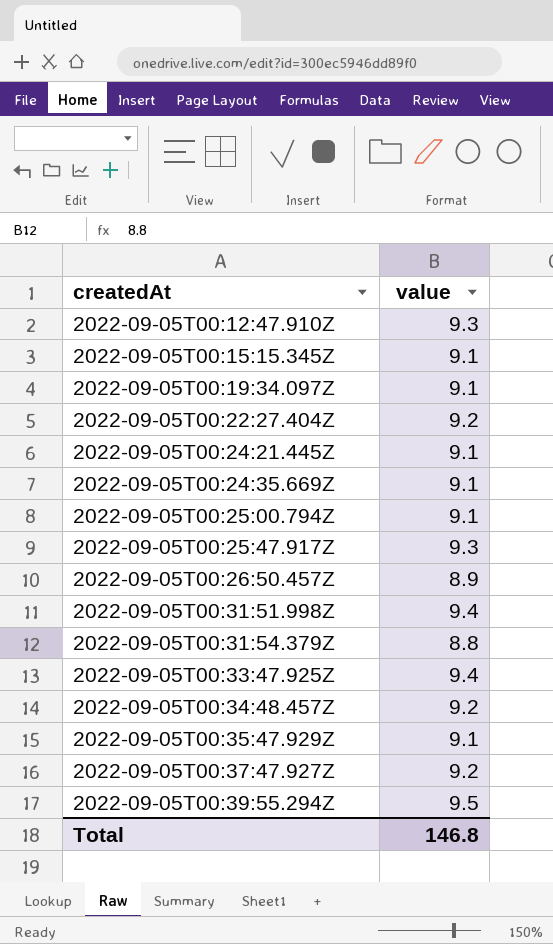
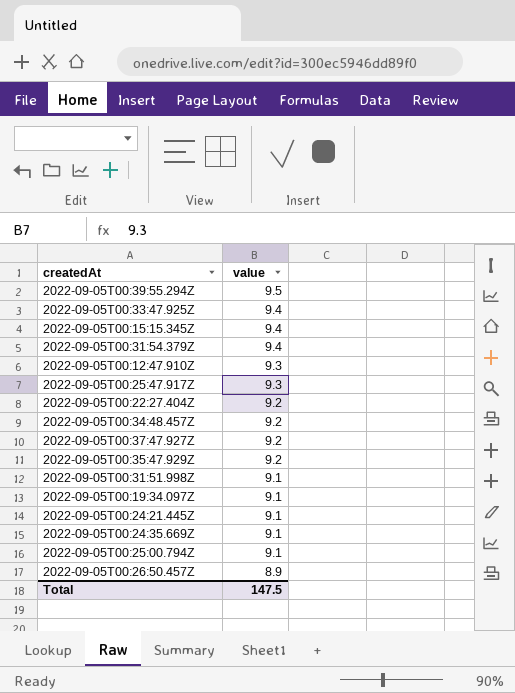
row order: createdAt ascending -> value descending
2022-09-05T00:15:15.345Z | value: 9.1 -> 9.4
2022-09-05T00:31:54.379Z | value: 8.8 -> 9.4
2022-09-05T00:35:47.929Z | value: 9.1 -> 9.2
2022-09-05T00:31:51.998Z | value: 9.4 -> 9.1
Total | value: 146.8 -> 147.5

